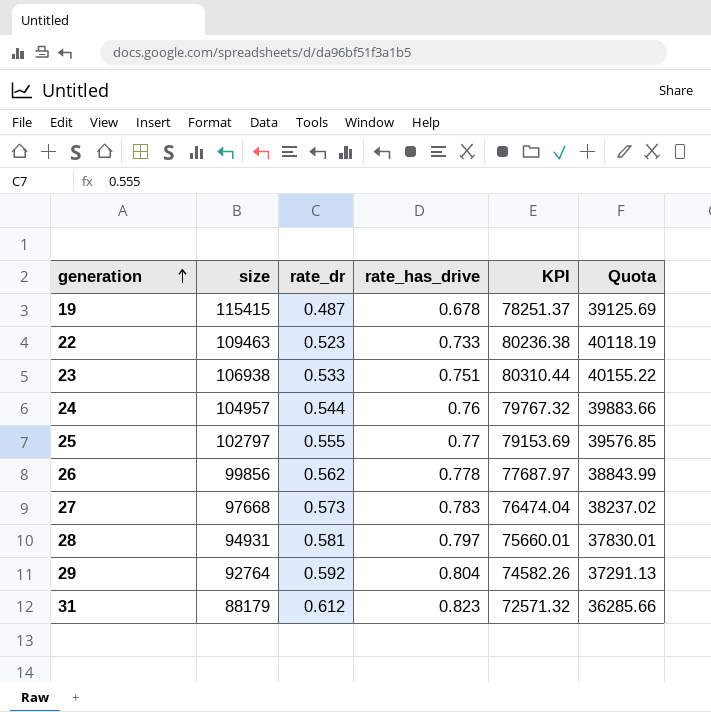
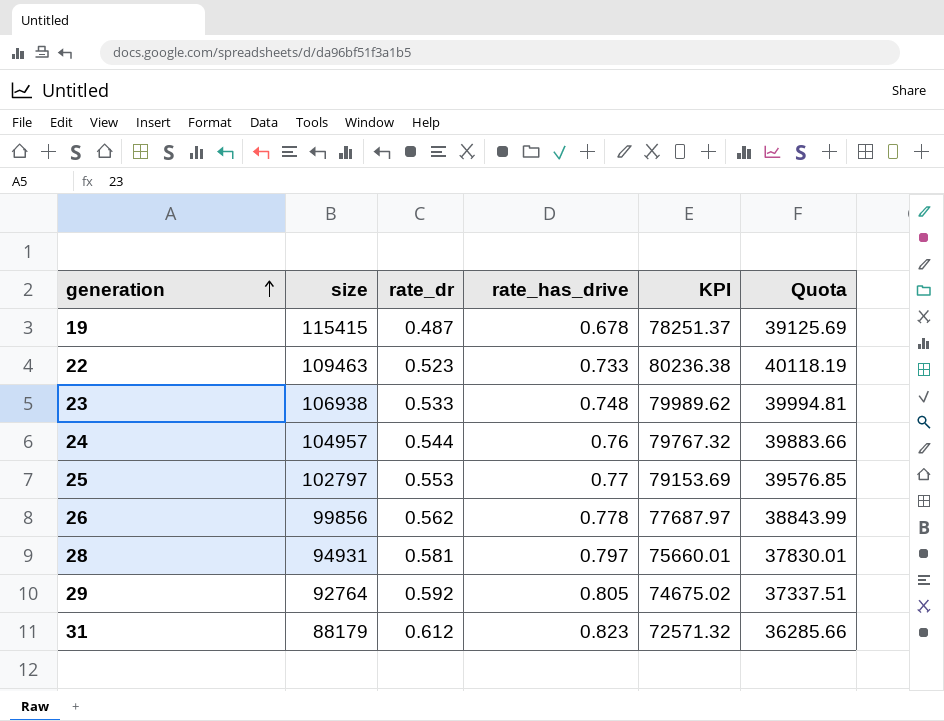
row 27: 97668 | 0.573 | 0.783 | 76474.04 | 38237.02 -> none
23 | rate_has_drive: 0.751 -> 0.748
23 | KPI: 80310.44 -> 79989.62
23 | Quota: 40155.22 -> 39994.81
25 | rate_dr: 0.555 -> 0.553
29 | rate_has_drive: 0.804 -> 0.805
29 | KPI: 74582.26 -> 74675.02
29 | Quota: 37291.13 -> 37337.51

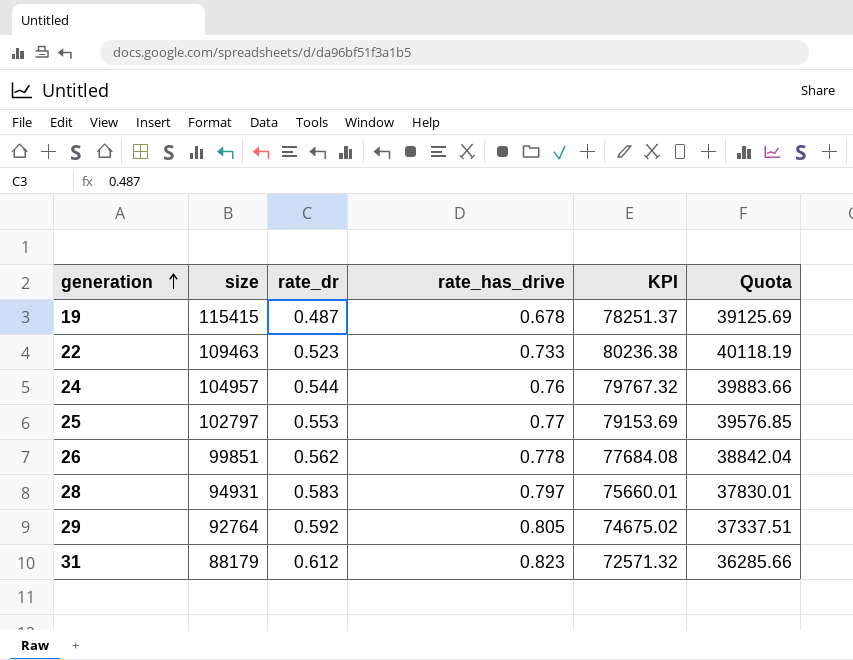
row 23: 106938 | 0.533 | 0.748 | 79989.62 | 39994.81 -> none
26 | size: 99856 -> 99851
26 | KPI: 77687.97 -> 77684.08
26 | Quota: 38843.99 -> 38842.04
28 | rate_dr: 0.581 -> 0.583

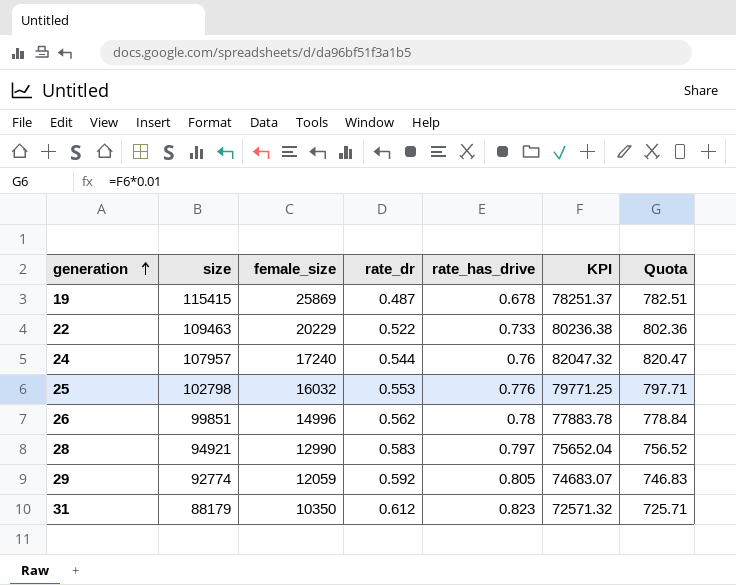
column female_size | position: none -> 3
column Quota | formula: [KPI] * 0.5 -> [KPI] * 0.01
22 | rate_dr: 0.523 -> 0.522
24 | size: 104957 -> 107957
24 | KPI: 79767.32 -> 82047.32
25 | size: 102797 -> 102798
25 | rate_has_drive: 0.77 -> 0.776
25 | KPI: 79153.69 -> 79771.25
26 | rate_has_drive: 0.778 -> 0.78
26 | KPI: 77684.08 -> 77883.78
28 | size: 94931 -> 94921
28 | KPI: 75660.01 -> 75652.04
29 | size: 92764 -> 92774
29 | KPI: 74675.02 -> 74683.07

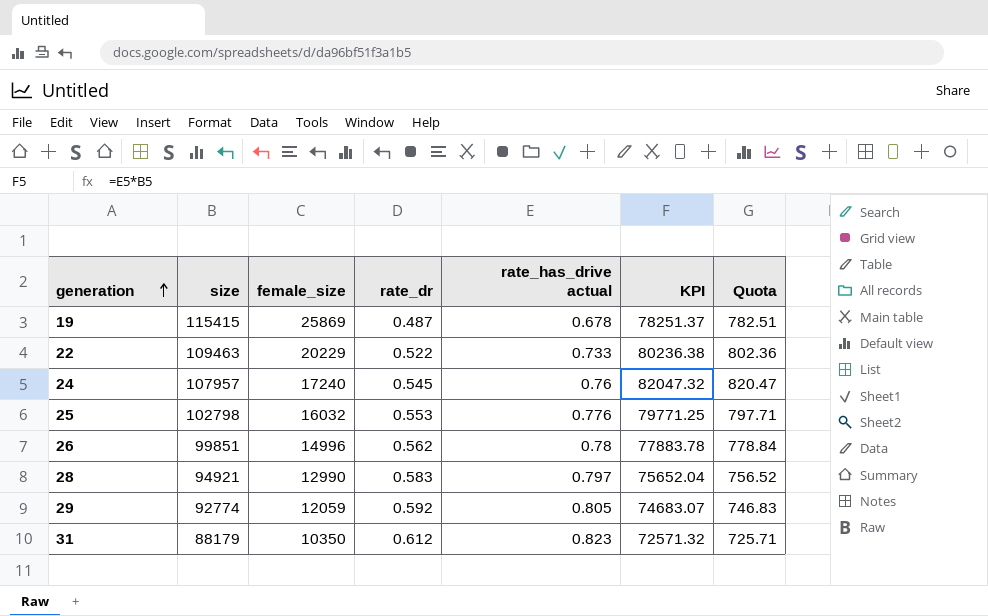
column name: rate_has_drive -> rate_has_drive actual
24 | rate_dr: 0.544 -> 0.545

